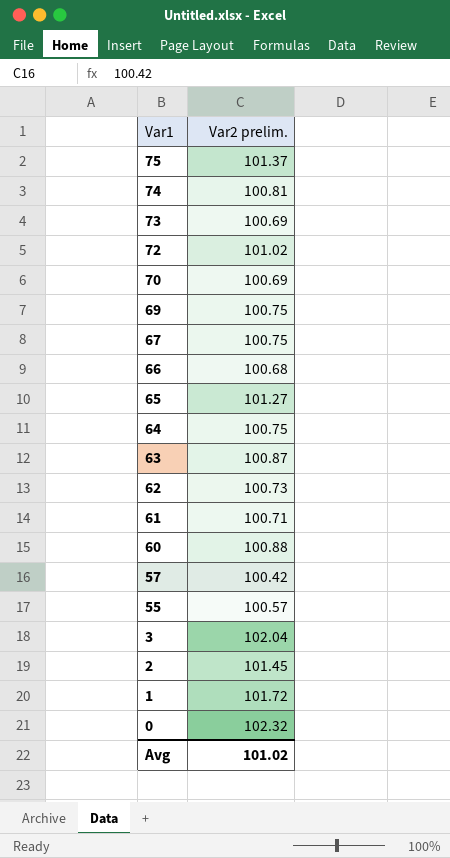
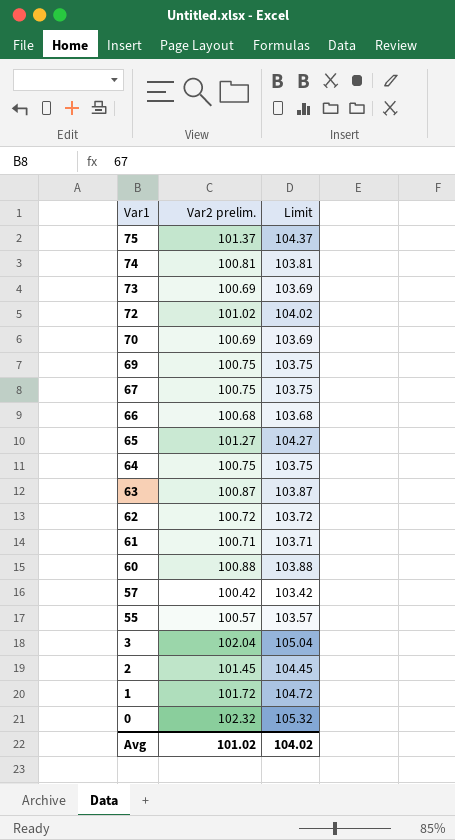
column Limit | formula: none -> [Var2 prelim.] + 3
62 | Var2 prelim.: 100.73 -> 100.72

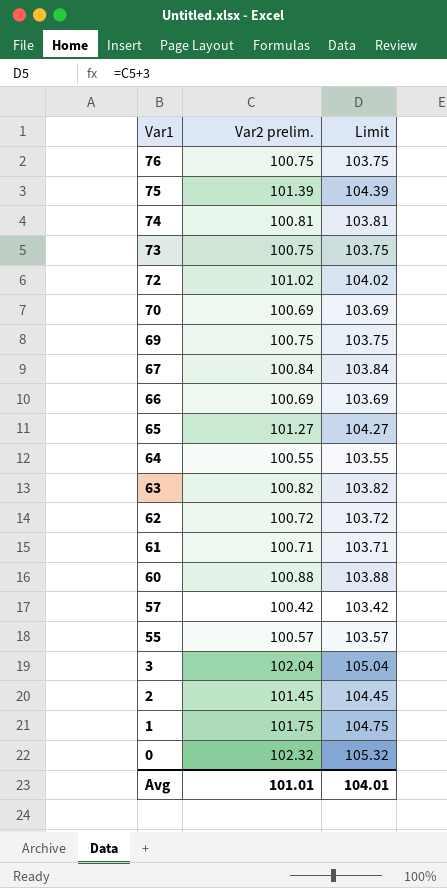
row 76: none -> 100.75 | 103.75
75 | Var2 prelim.: 101.37 -> 101.39
75 | Limit: 104.37 -> 104.39
73 | Var2 prelim.: 100.69 -> 100.75
73 | Limit: 103.69 -> 103.75
67 | Var2 prelim.: 100.75 -> 100.84
67 | Limit: 103.75 -> 103.84
66 | Var2 prelim.: 100.68 -> 100.69
66 | Limit: 103.68 -> 103.69
64 | Var2 prelim.: 100.75 -> 100.55
64 | Limit: 103.75 -> 103.55
63 | Var2 prelim.: 100.87 -> 100.82
63 | Limit: 103.87 -> 103.82
1 | Var2 prelim.: 101.72 -> 101.75
1 | Limit: 104.72 -> 104.75
Avg | Var2 prelim.: 101.02 -> 101.01
Avg | Limit: 104.02 -> 104.01

